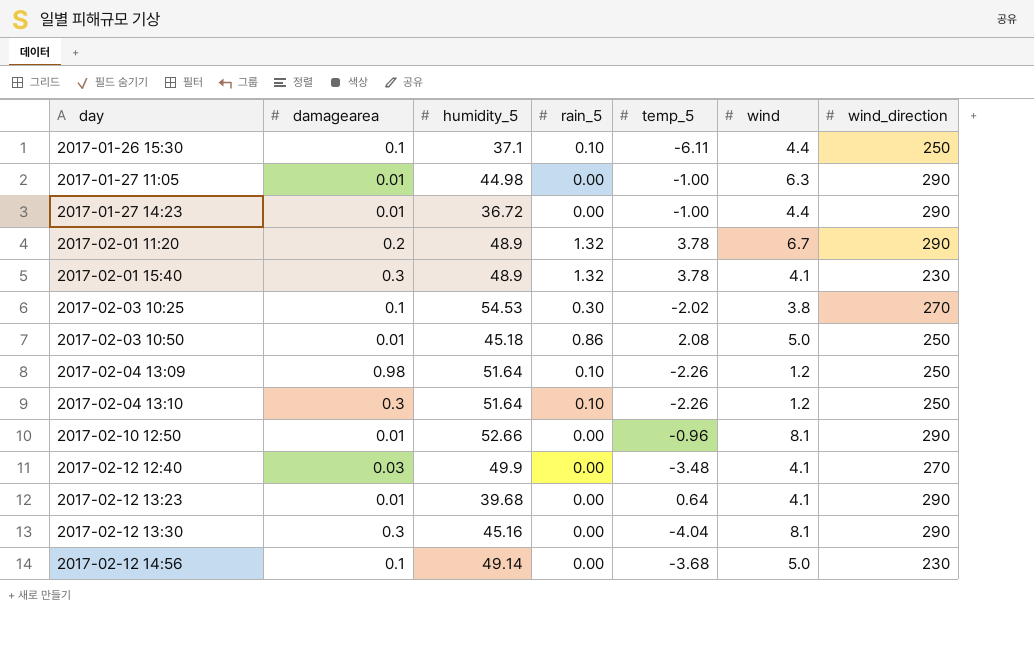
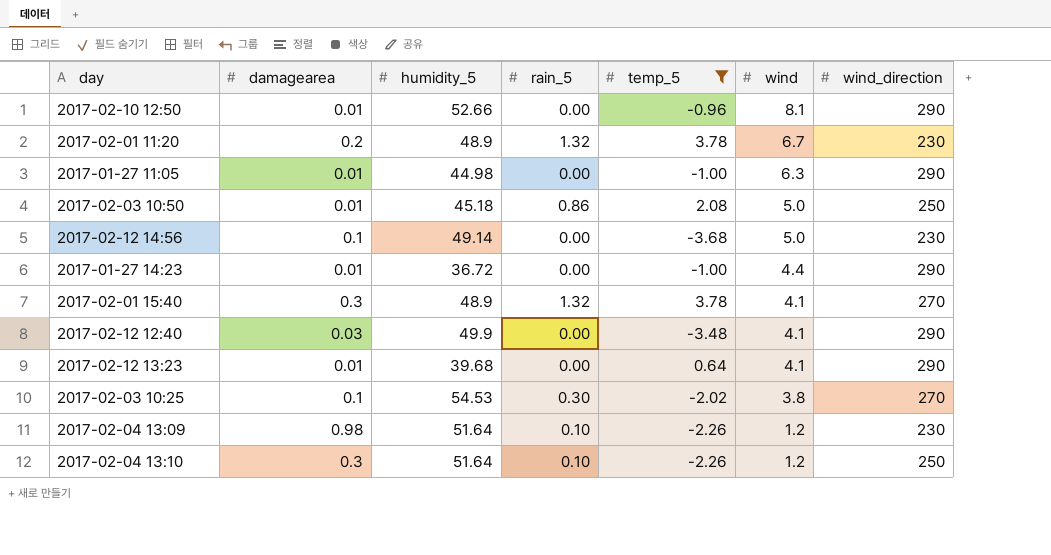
filter: none -> temp_5 >= -3.68
row order: day ascending -> wind descending
2017-02-01 11:20 | wind_direction: 290 -> 230
2017-02-01 15:40 | wind_direction: 230 -> 270
2017-02-12 12:40 | wind_direction: 270 -> 290
2017-02-04 13:09 | wind_direction: 250 -> 230

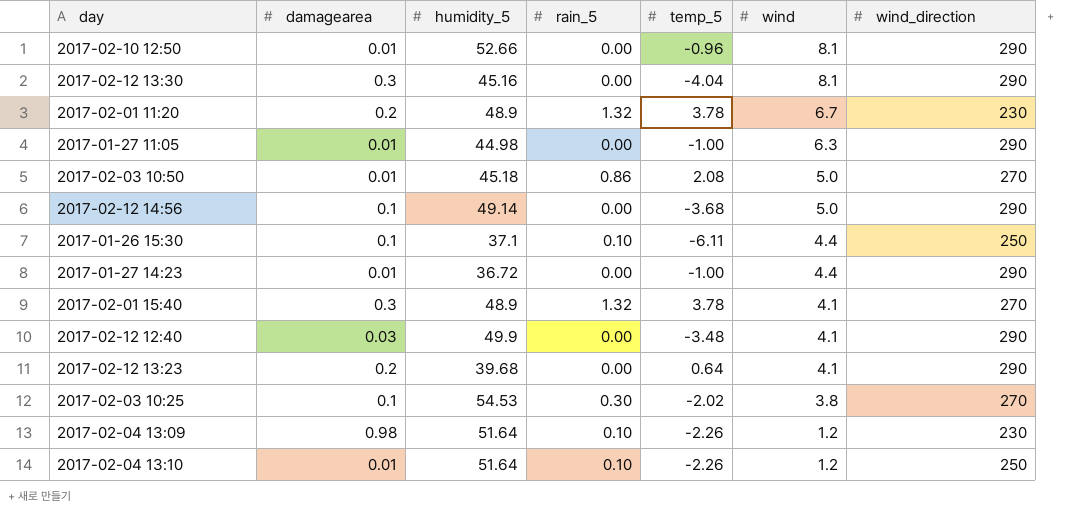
filter: temp_5 >= -3.68 -> none
2017-02-03 10:50 | wind_direction: 250 -> 270
2017-02-12 14:56 | wind_direction: 230 -> 290
2017-02-12 13:23 | damagearea: 0.01 -> 0.2
2017-02-04 13:10 | damagearea: 0.3 -> 0.01

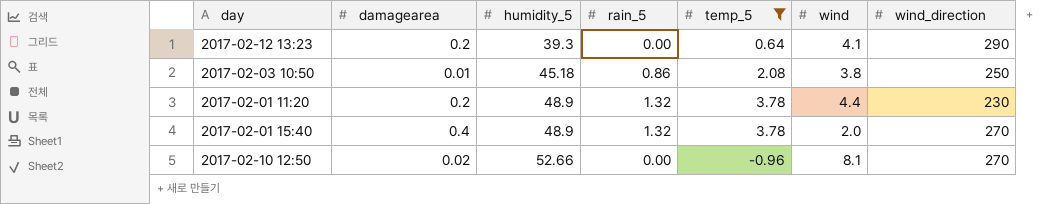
filter: none -> temp_5 >= -0.96
row order: wind descending -> humidity_5 ascending
2017-02-12 13:23 | humidity_5: 39.68 -> 39.3
2017-02-03 10:50 | wind: 5.0 -> 3.8
2017-02-03 10:50 | wind_direction: 270 -> 250
2017-02-01 11:20 | wind: 6.7 -> 4.4
2017-02-01 15:40 | damagearea: 0.3 -> 0.4
2017-02-01 15:40 | wind: 4.1 -> 2.0
2017-02-10 12:50 | damagearea: 0.01 -> 0.02
2017-02-10 12:50 | wind_direction: 290 -> 270

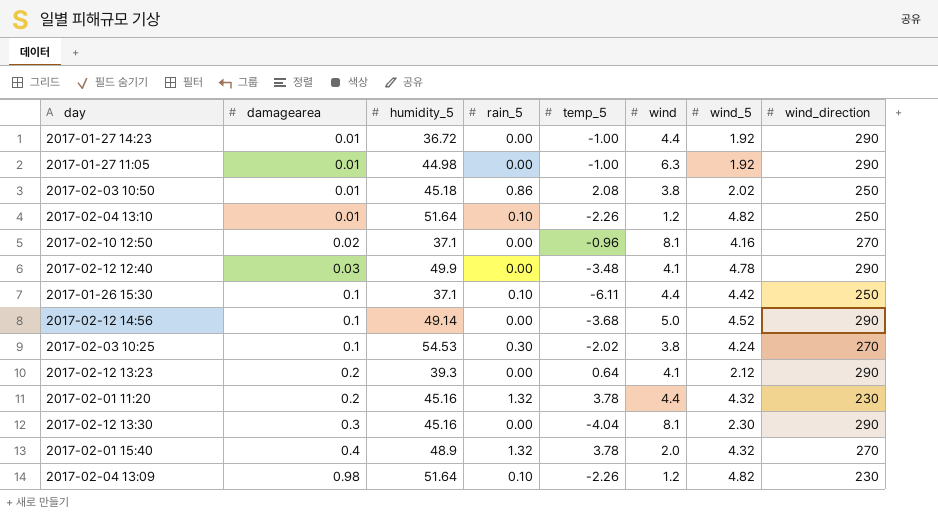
filter: temp_5 >= -0.96 -> none
row order: humidity_5 ascending -> damagearea ascending
column wind_5 | position: none -> 7
2017-02-10 12:50 | humidity_5: 52.66 -> 37.1
2017-02-01 11:20 | humidity_5: 48.9 -> 45.16

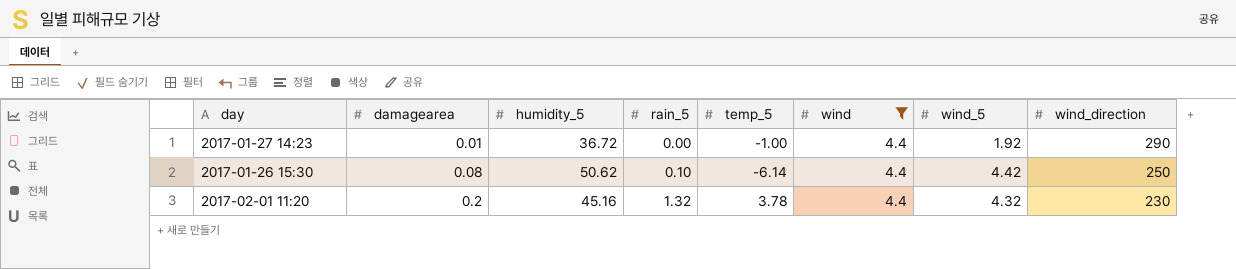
filter: none -> wind = 4.4
2017-01-26 15:30 | damagearea: 0.1 -> 0.08
2017-01-26 15:30 | humidity_5: 37.1 -> 50.62
2017-01-26 15:30 | temp_5: -6.11 -> -6.14

